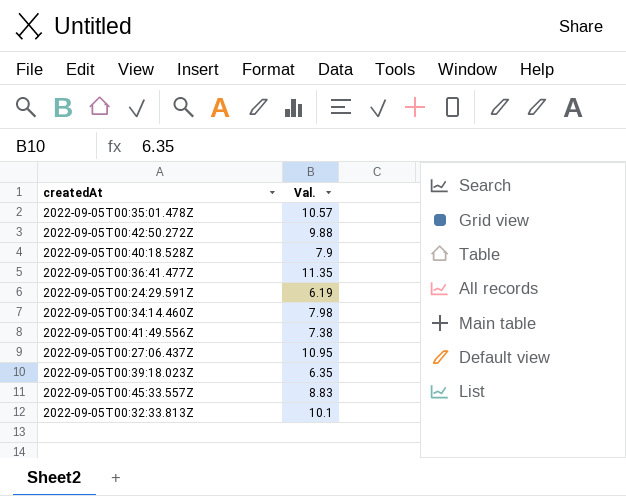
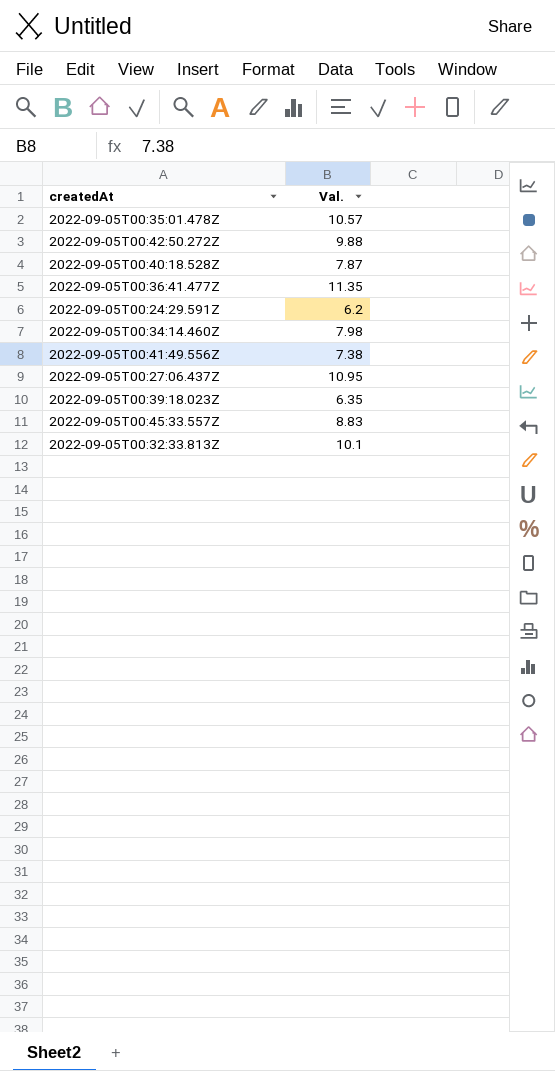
2022-09-05T00:40:18.528Z | Val.: 7.9 -> 7.87
2022-09-05T00:24:29.591Z | Val.: 6.19 -> 6.2

